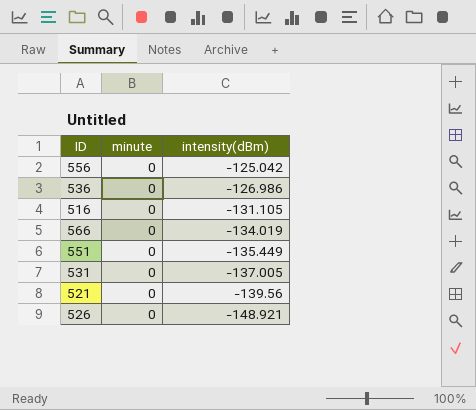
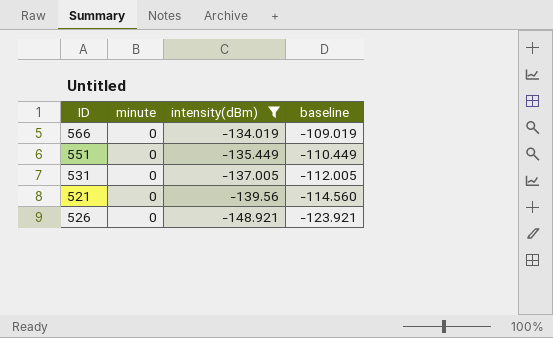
filter: none -> intensity(dBm) <= -134.019
column baseline | formula: none -> [intensity(dBm)] + 25

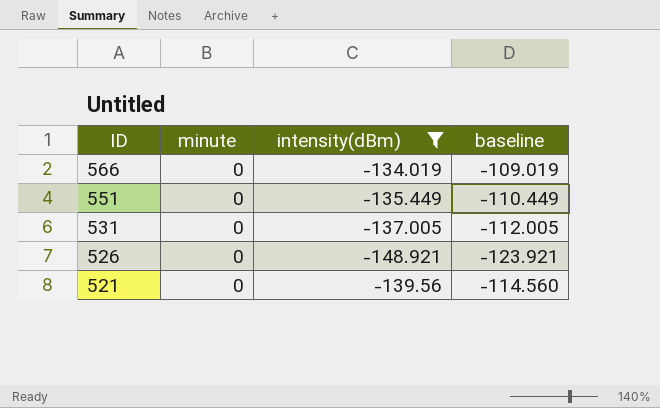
row order: intensity(dBm) descending -> ID descending

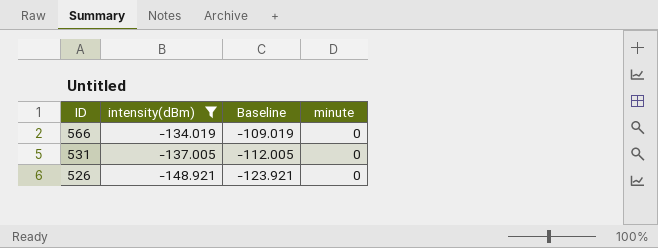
column name: baseline -> Baseline
column minute | position: 2 -> 4
row 551: 0 | -135.449 | -110.449 -> none
row 521: 0 | -139.56 | -114.560 -> none

